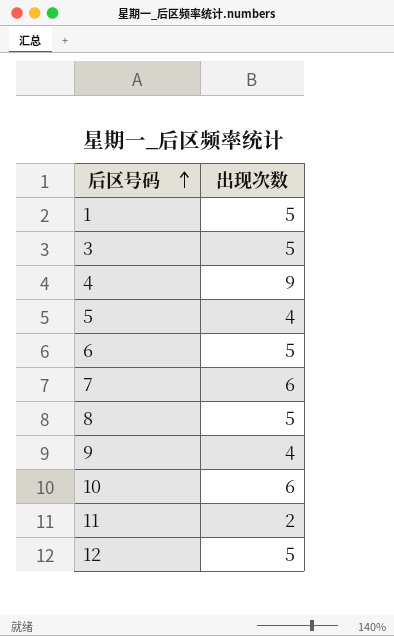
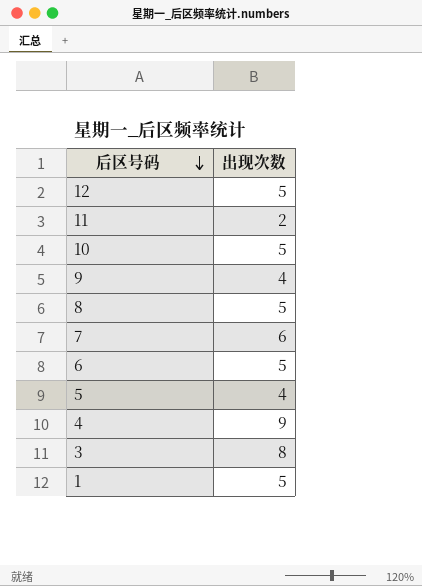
row order: 后区号码 ascending -> 后区号码 descending
10 | 出现次数: 6 -> 5
3 | 出现次数: 5 -> 8

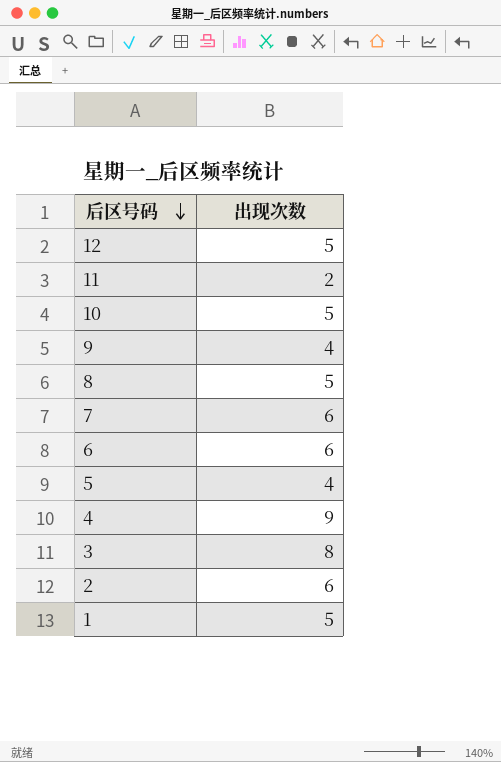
6 | 出现次数: 5 -> 6
row 2: none -> 6

